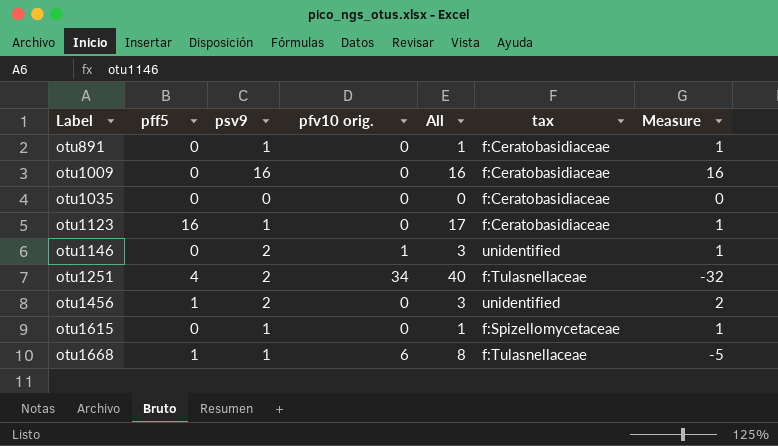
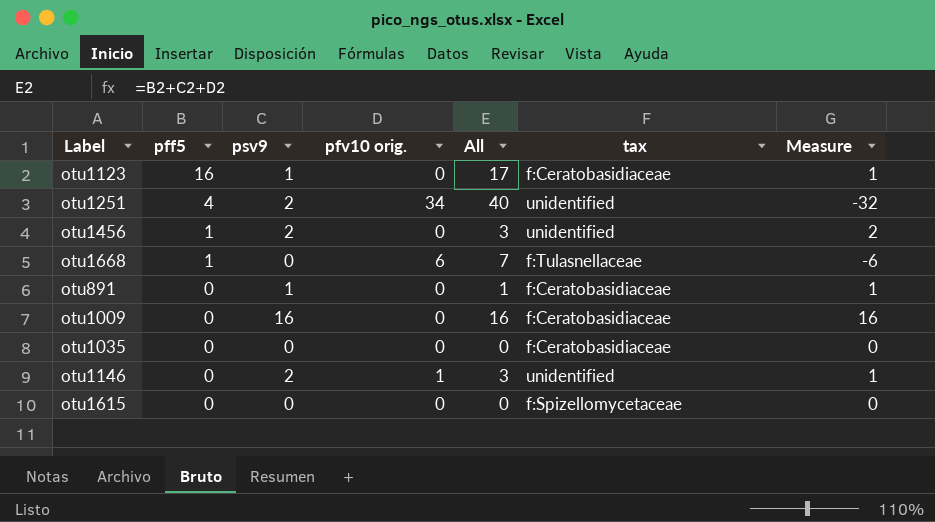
row order: Label ascending -> pff5 descending
otu1251 | tax: f:Tulasnellaceae -> unidentified
otu1668 | psv9: 1 -> 0
otu1668 | All: 8 -> 7
otu1668 | Measure: -5 -> -6
otu1615 | psv9: 1 -> 0
otu1615 | All: 1 -> 0
otu1615 | Measure: 1 -> 0

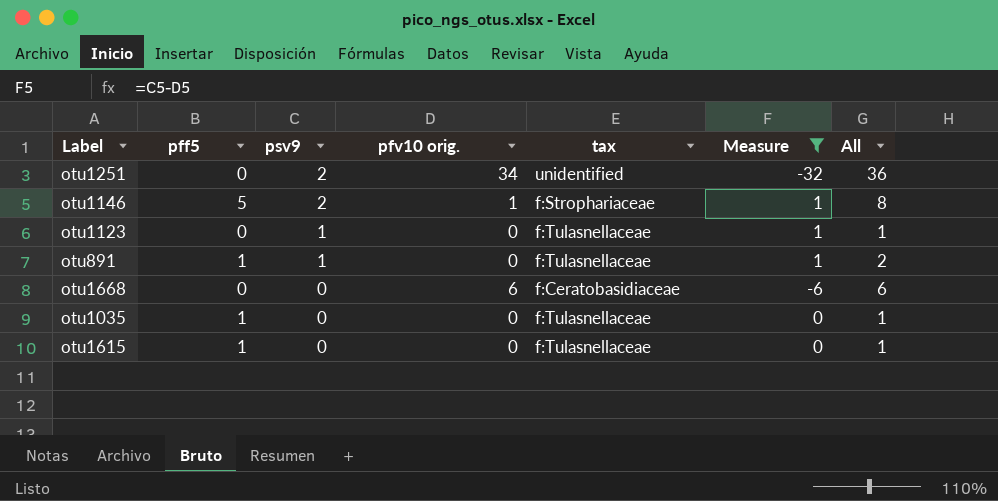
filter: none -> Measure <= 1
row order: pff5 descending -> psv9 descending
column All | position: 5 -> 7
otu1251 | pff5: 4 -> 0
otu1251 | All: 40 -> 36
otu1146 | pff5: 0 -> 5
otu1146 | tax: unidentified -> f:Strophariaceae
otu1146 | All: 3 -> 8
otu1123 | pff5: 16 -> 0
otu1123 | tax: f:Ceratobasidiaceae -> f:Tulasnellaceae
otu1123 | All: 17 -> 1
otu891 | pff5: 0 -> 1
otu891 | tax: f:Ceratobasidiaceae -> f:Tulasnellaceae
otu891 | All: 1 -> 2
otu1668 | pff5: 1 -> 0
otu1668 | tax: f:Tulasnellaceae -> f:Ceratobasidiaceae
otu1668 | All: 7 -> 6
otu1035 | pff5: 0 -> 1
otu1035 | tax: f:Ceratobasidiaceae -> f:Tulasnellaceae
otu1035 | All: 0 -> 1
otu1615 | pff5: 0 -> 1
otu1615 | tax: f:Spizellomycetaceae -> f:Tulasnellaceae
otu1615 | All: 0 -> 1

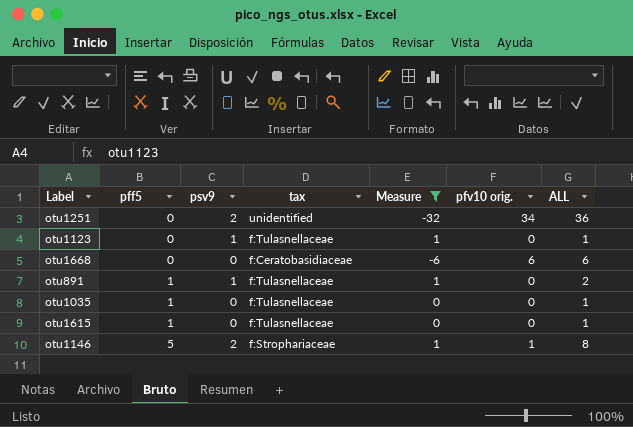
row order: psv9 descending -> pff5 ascending
column pfv10 orig. | position: 4 -> 6
column name: All -> ALL

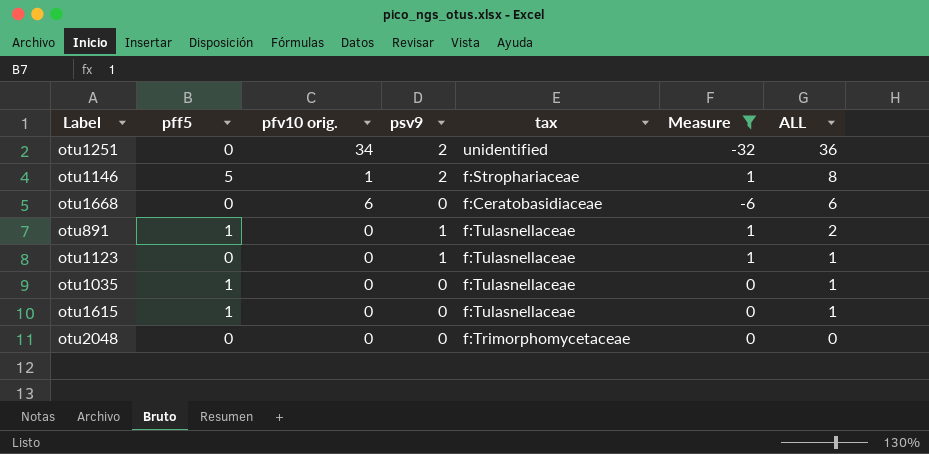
row order: pff5 ascending -> ALL descending
column pfv10 orig. | position: 6 -> 3
row otu2048: none -> 0 | 0 | 0 | f:Trimorphomycetaceae | 0 | 0

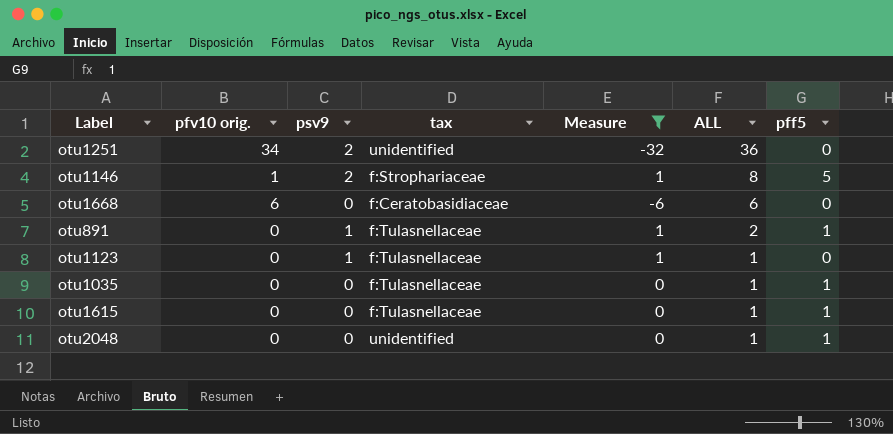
column pff5 | position: 2 -> 7
otu2048 | tax: f:Trimorphomycetaceae -> unidentified
otu2048 | ALL: 0 -> 1
otu2048 | pff5: 0 -> 1

